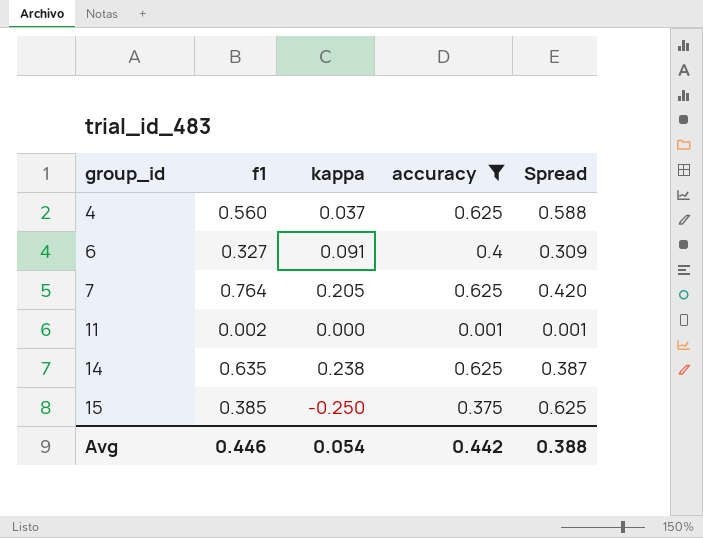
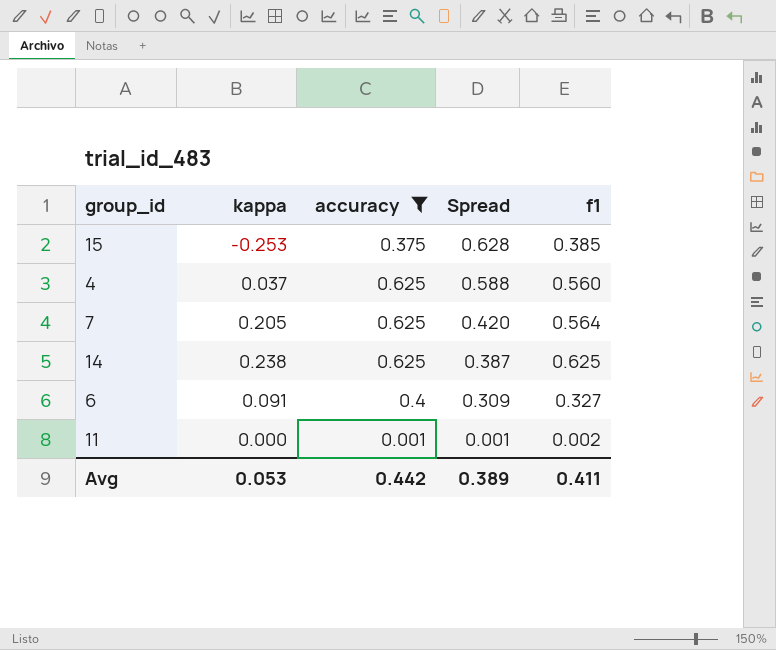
row order: group_id ascending -> Spread descending
column f1 | position: 2 -> 5
15 | kappa: -0.250 -> -0.253
15 | Spread: 0.625 -> 0.628
7 | f1: 0.764 -> 0.564
14 | f1: 0.635 -> 0.625
Avg | kappa: 0.054 -> 0.053
Avg | Spread: 0.388 -> 0.389
Avg | f1: 0.446 -> 0.411

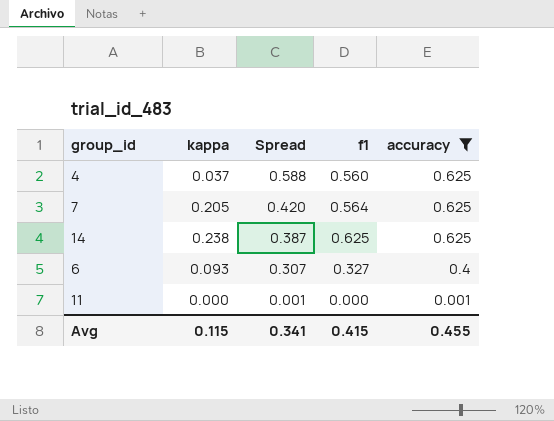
column accuracy | position: 3 -> 5
row 15: -0.253 | 0.375 | 0.628 | 0.385 -> none
6 | kappa: 0.091 -> 0.093
6 | Spread: 0.309 -> 0.307
11 | f1: 0.002 -> 0.000
Avg | kappa: 0.053 -> 0.115
Avg | Spread: 0.389 -> 0.341
Avg | f1: 0.411 -> 0.415
Avg | accuracy: 0.442 -> 0.455

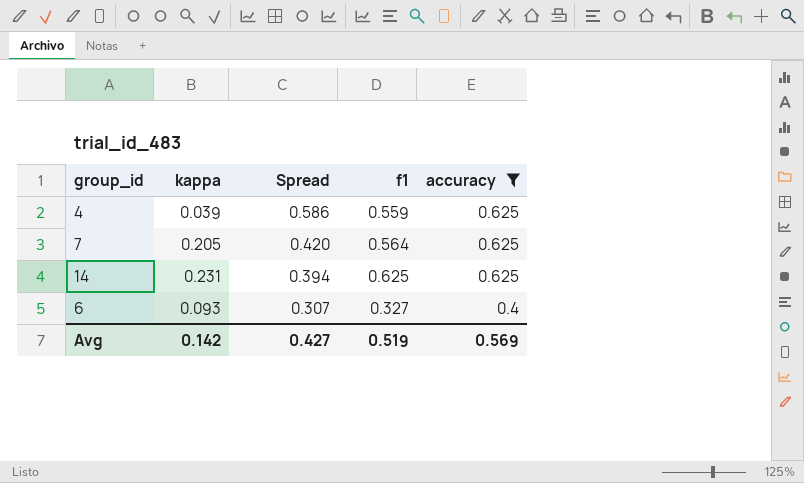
row 11: 0.000 | 0.001 | 0.000 | 0.001 -> none
4 | kappa: 0.037 -> 0.039
4 | Spread: 0.588 -> 0.586
4 | f1: 0.560 -> 0.559
14 | kappa: 0.238 -> 0.231
14 | Spread: 0.387 -> 0.394
Avg | kappa: 0.115 -> 0.142
Avg | Spread: 0.341 -> 0.427
Avg | f1: 0.415 -> 0.519
Avg | accuracy: 0.455 -> 0.569

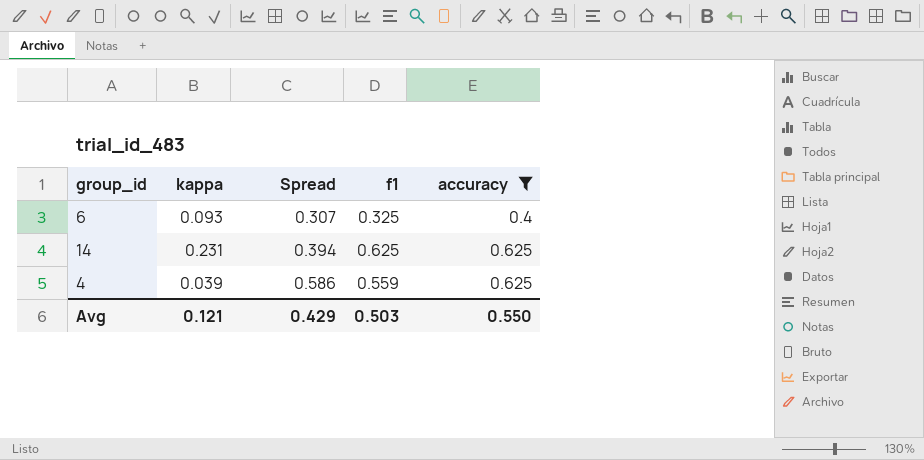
row order: Spread descending -> Spread ascending
row 7: 0.205 | 0.420 | 0.564 | 0.625 -> none
6 | f1: 0.327 -> 0.325
Avg | kappa: 0.142 -> 0.121
Avg | Spread: 0.427 -> 0.429
Avg | f1: 0.519 -> 0.503
Avg | accuracy: 0.569 -> 0.550

